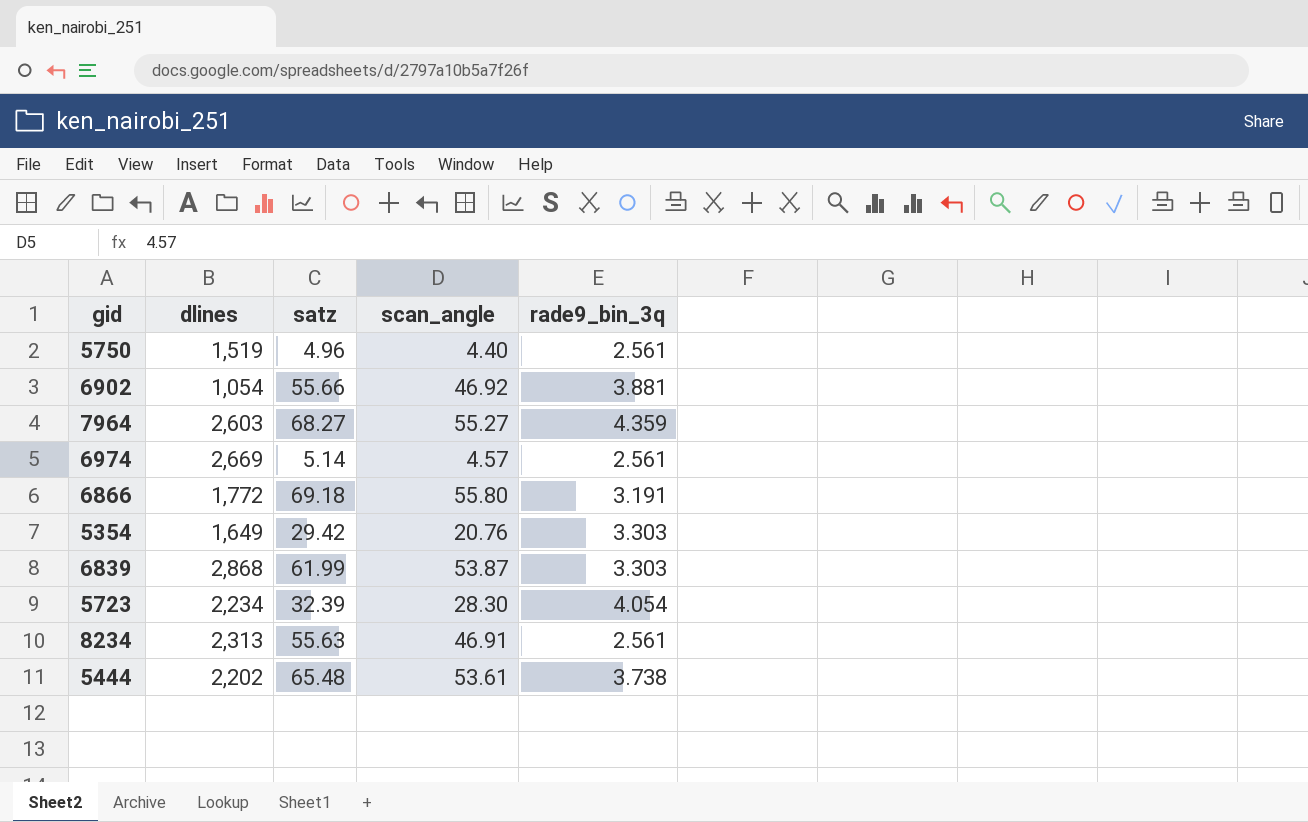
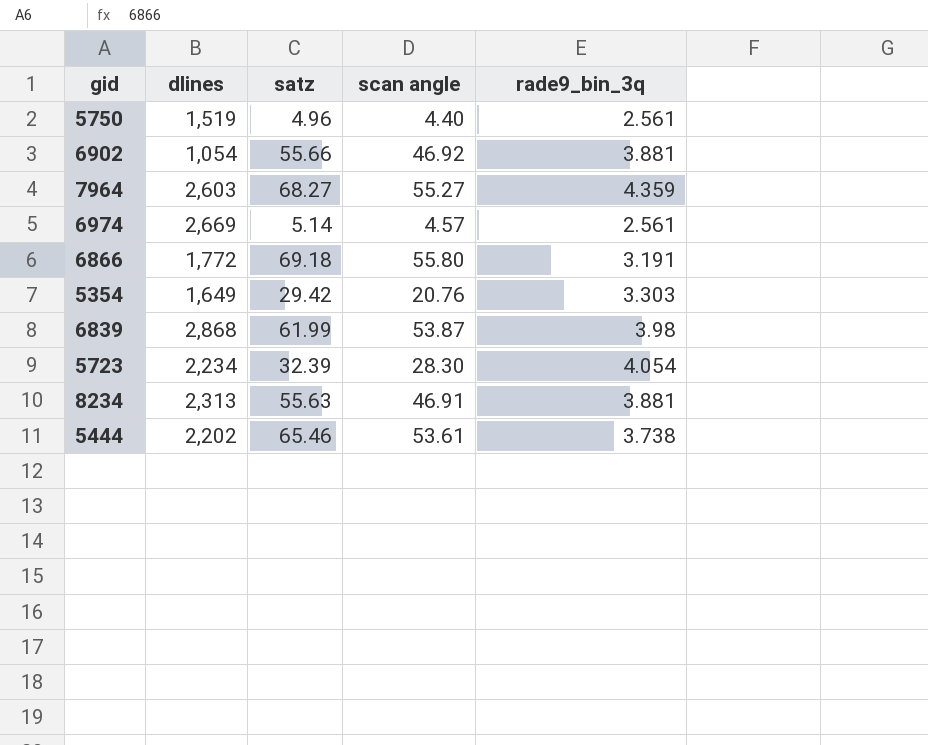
column name: scan_angle -> scan angle
6839 | rade9_bin_3q: 3.303 -> 3.98
8234 | rade9_bin_3q: 2.561 -> 3.881
5444 | satz: 65.48 -> 65.46

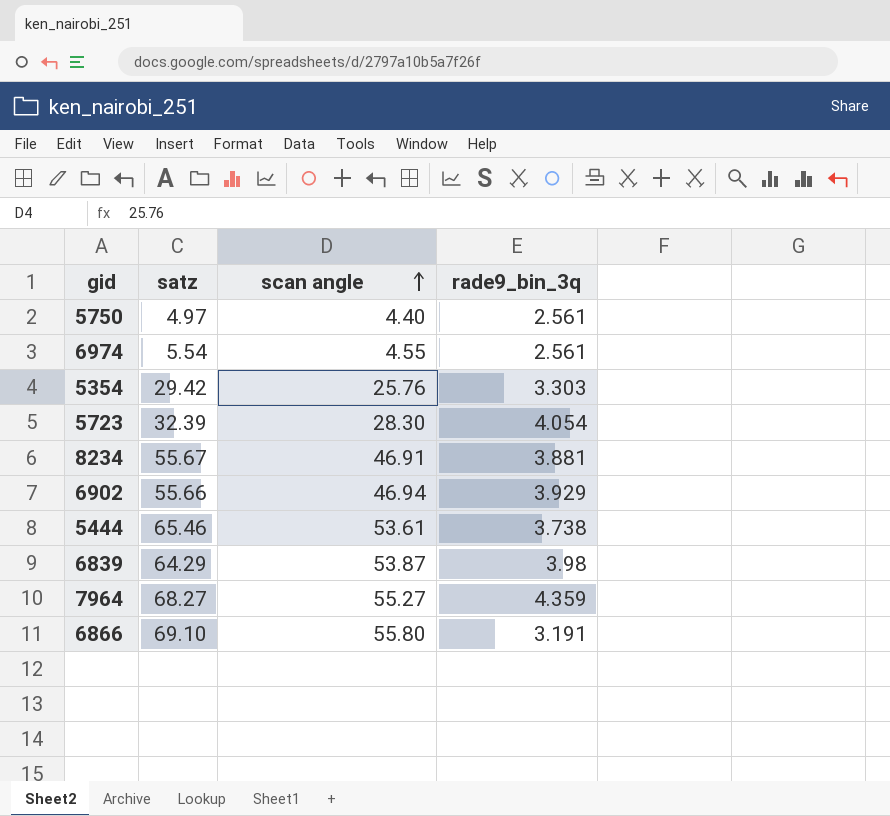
row order: none -> scan angle ascending
column dlines | position: 2 -> none
5750 | satz: 4.96 -> 4.97
6974 | satz: 5.14 -> 5.54
6974 | scan angle: 4.57 -> 4.55
5354 | scan angle: 20.76 -> 25.76
8234 | satz: 55.63 -> 55.67
6902 | scan angle: 46.92 -> 46.94
6902 | rade9_bin_3q: 3.881 -> 3.929
6839 | satz: 61.99 -> 64.29
6866 | satz: 69.18 -> 69.10

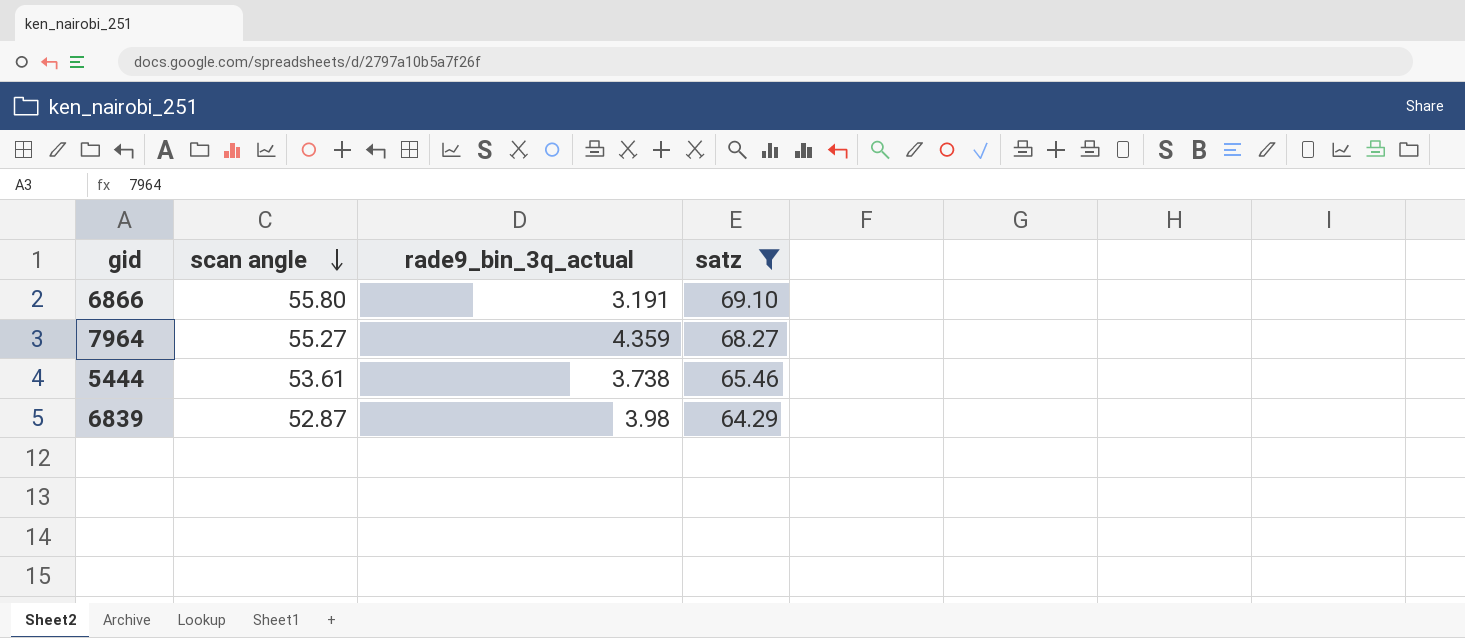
filter: none -> satz >= 64.29
row order: scan angle ascending -> scan angle descending
column name: rade9_bin_3q -> rade9_bin_3q_actual
column satz | position: 2 -> 4
6839 | scan angle: 53.87 -> 52.87

